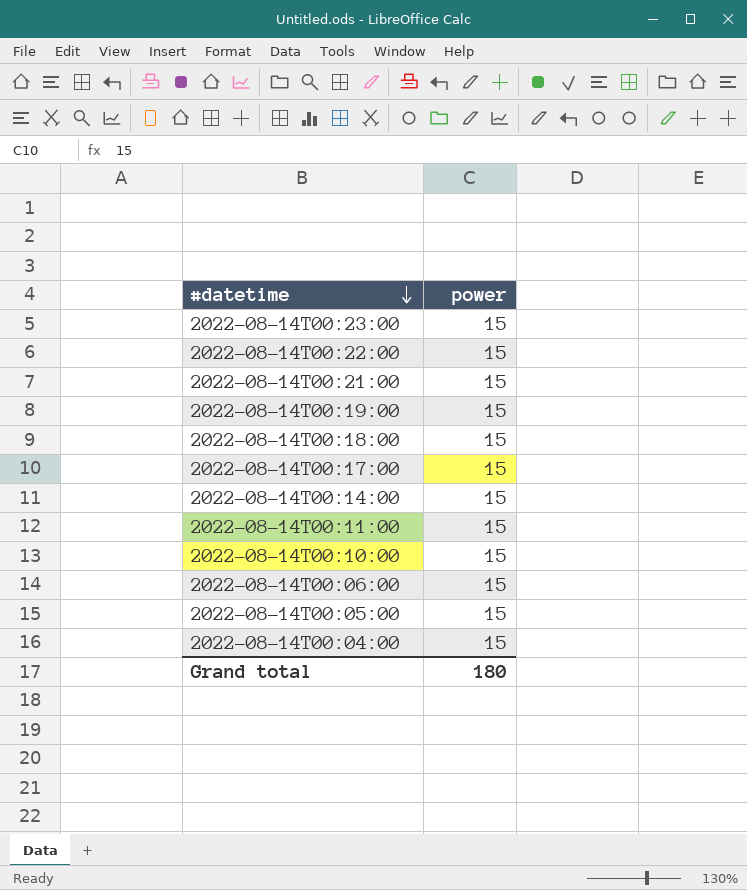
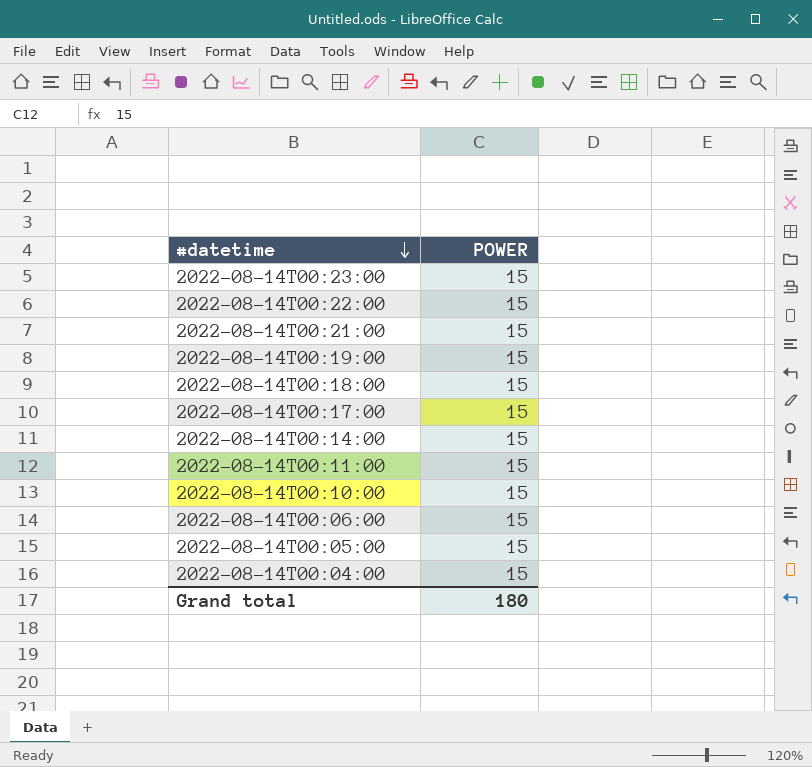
column name: power -> POWER

